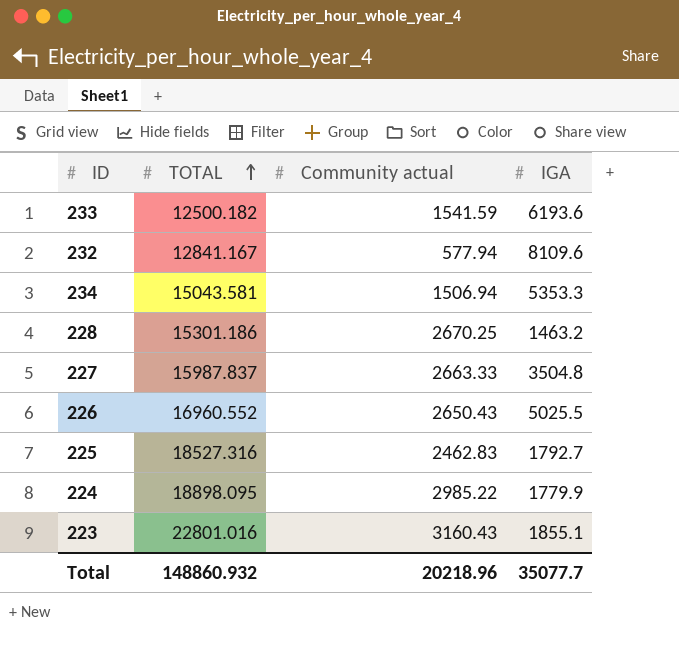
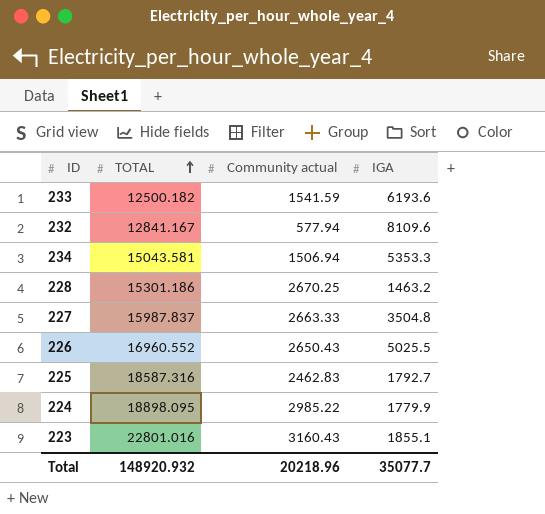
225 | TOTAL: 18527.316 -> 18587.316
Total | TOTAL: 148860.932 -> 148920.932

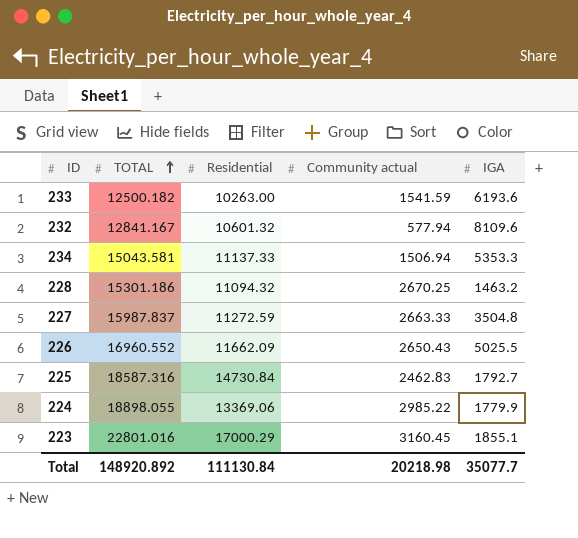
column Residential | position: none -> 3
224 | TOTAL: 18898.095 -> 18898.055
223 | Community actual: 3160.43 -> 3160.45
Total | TOTAL: 148920.932 -> 148920.892
Total | Community actual: 20218.96 -> 20218.98

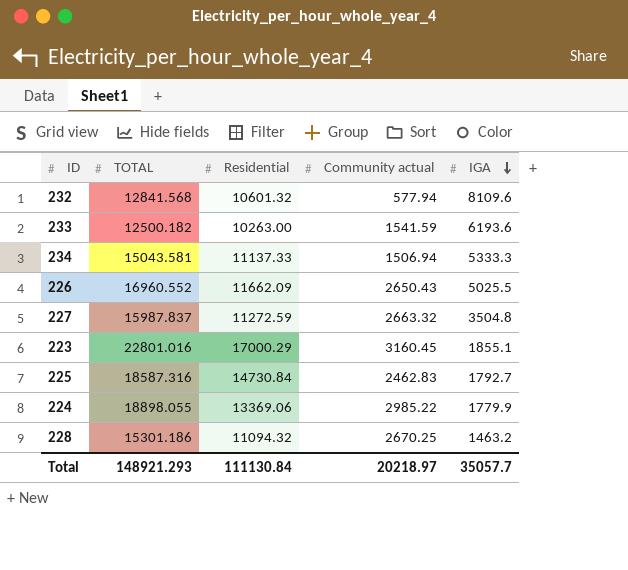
row order: TOTAL ascending -> IGA descending
232 | TOTAL: 12841.167 -> 12841.568
234 | IGA: 5353.3 -> 5333.3
227 | Community actual: 2663.33 -> 2663.32
Total | TOTAL: 148920.892 -> 148921.293
Total | Community actual: 20218.98 -> 20218.97
Total | IGA: 35077.7 -> 35057.7

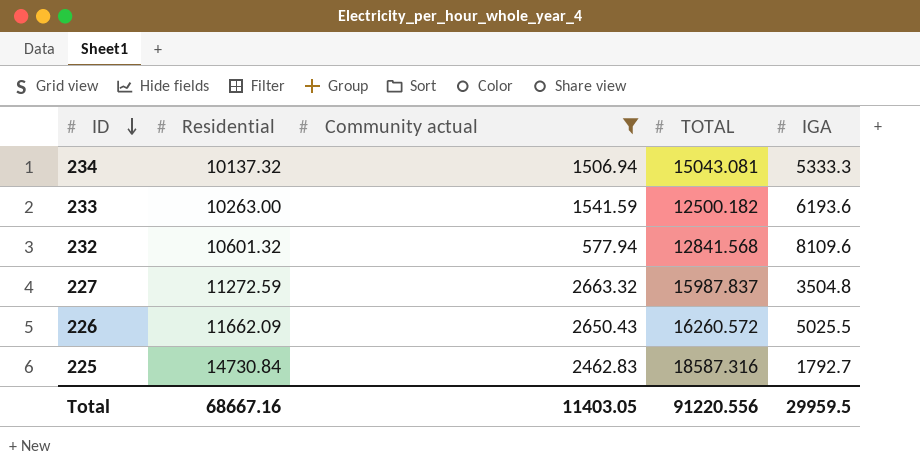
filter: none -> Community actual <= 2663.32
row order: IGA descending -> ID descending
column TOTAL | position: 2 -> 4
234 | Residential: 11137.33 -> 10137.32
234 | TOTAL: 15043.581 -> 15043.081
226 | TOTAL: 16960.552 -> 16260.572
Total | Residential: 111130.84 -> 68667.16
Total | Community actual: 20218.97 -> 11403.05
Total | TOTAL: 148921.293 -> 91220.556
Total | IGA: 35057.7 -> 29959.5

